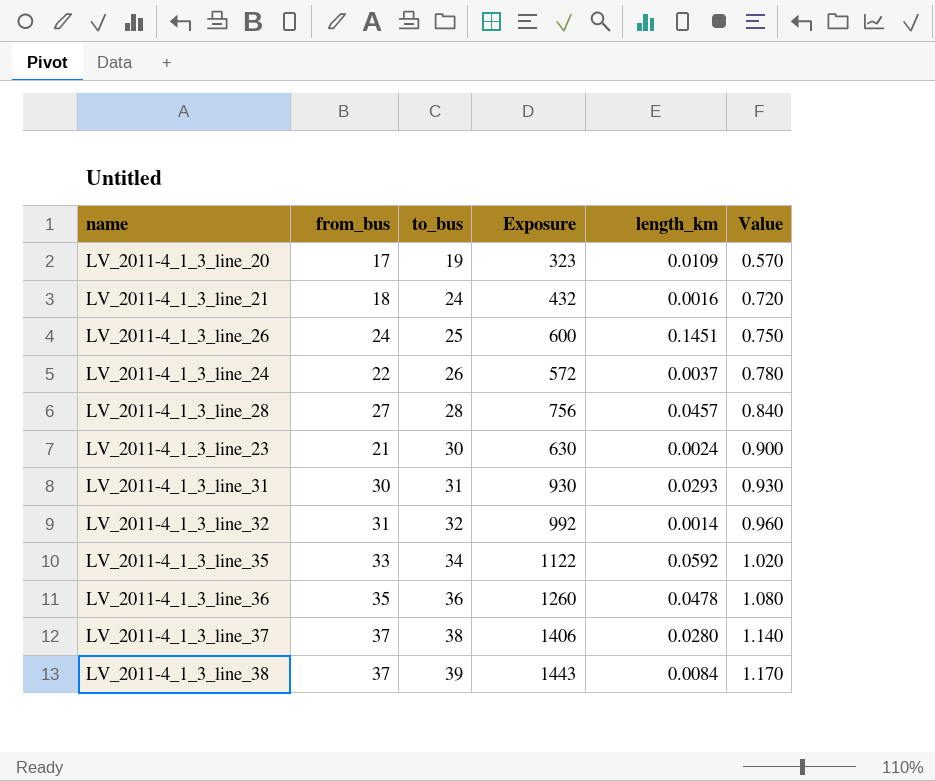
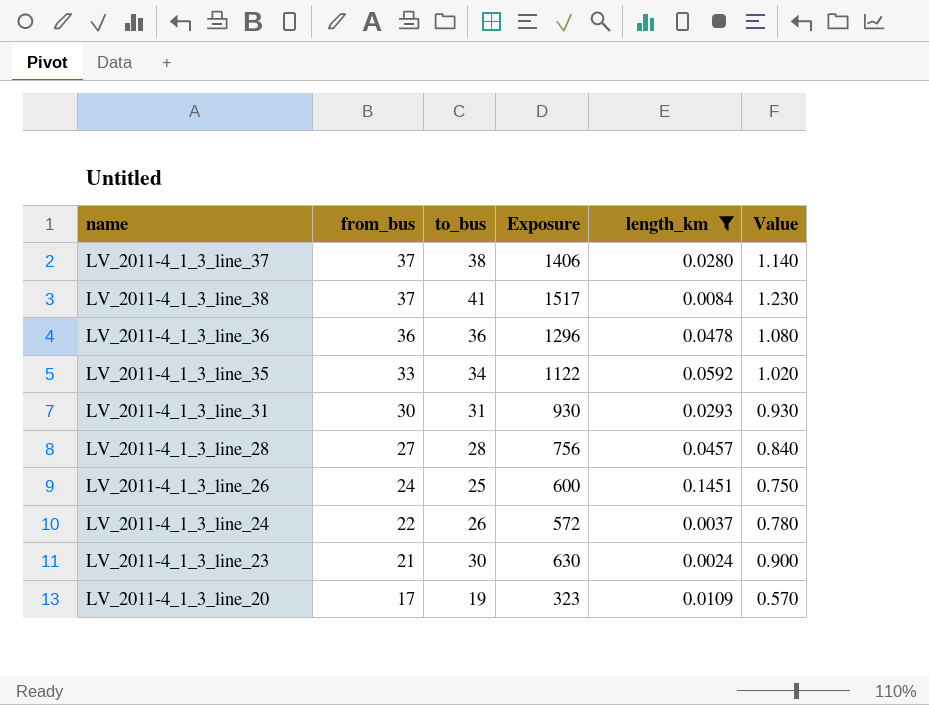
filter: none -> length_km >= 0.0024
row order: to_bus ascending -> from_bus descending
LV_2011-4_1_3_line_38 | to_bus: 39 -> 41
LV_2011-4_1_3_line_38 | Exposure: 1443 -> 1517
LV_2011-4_1_3_line_38 | Value: 1.170 -> 1.230
LV_2011-4_1_3_line_36 | from_bus: 35 -> 36
LV_2011-4_1_3_line_36 | Exposure: 1260 -> 1296

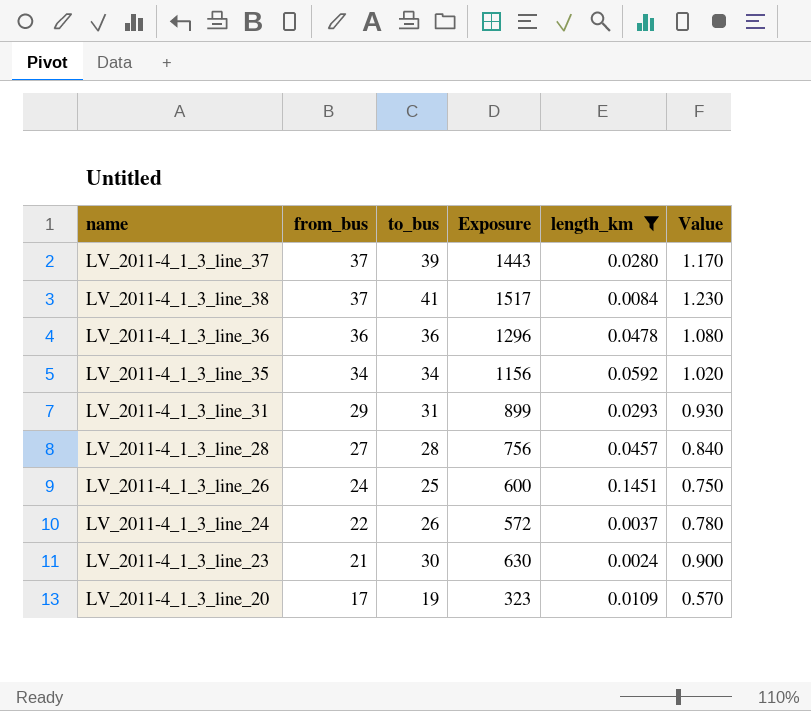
LV_2011-4_1_3_line_37 | to_bus: 38 -> 39
LV_2011-4_1_3_line_37 | Exposure: 1406 -> 1443
LV_2011-4_1_3_line_37 | Value: 1.140 -> 1.170
LV_2011-4_1_3_line_35 | from_bus: 33 -> 34
LV_2011-4_1_3_line_35 | Exposure: 1122 -> 1156
LV_2011-4_1_3_line_31 | from_bus: 30 -> 29
LV_2011-4_1_3_line_31 | Exposure: 930 -> 899

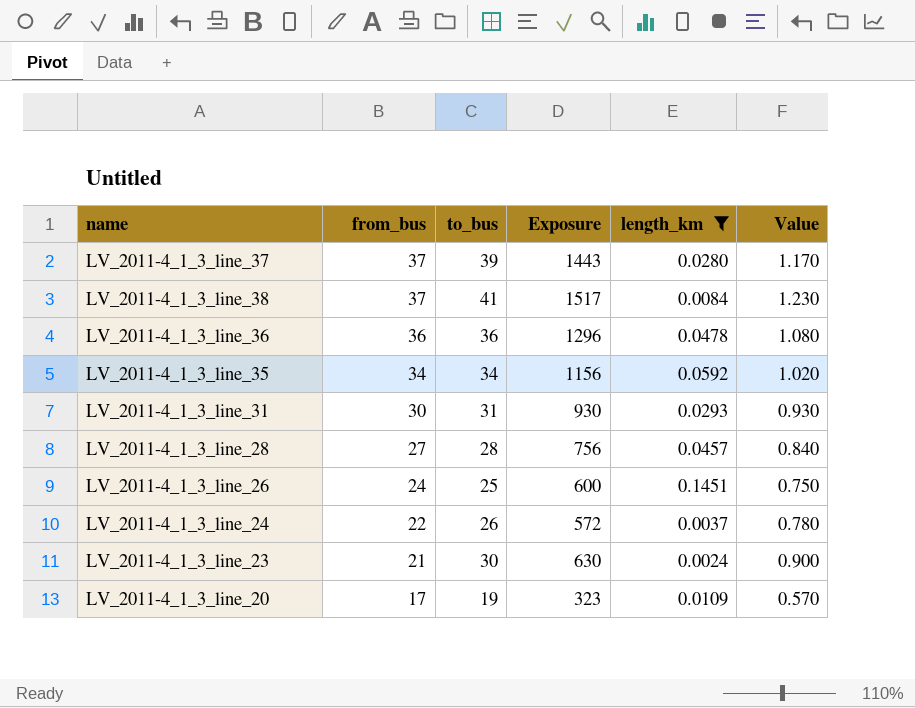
LV_2011-4_1_3_line_31 | from_bus: 29 -> 30
LV_2011-4_1_3_line_31 | Exposure: 899 -> 930

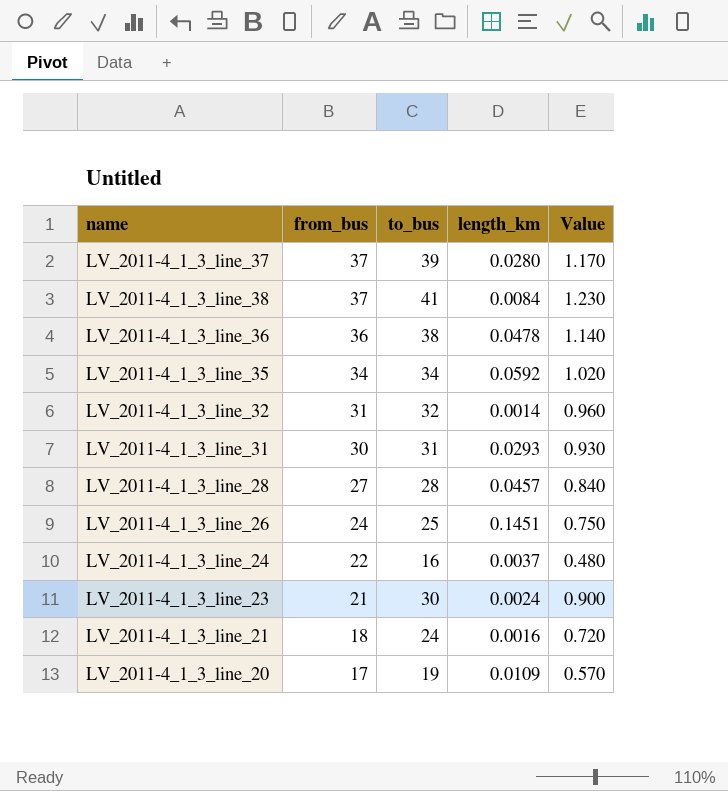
filter: length_km >= 0.0024 -> none
column Exposure | formula: [from_bus] * [to_bus] -> none
LV_2011-4_1_3_line_36 | to_bus: 36 -> 38
LV_2011-4_1_3_line_36 | Value: 1.080 -> 1.140
LV_2011-4_1_3_line_24 | to_bus: 26 -> 16
LV_2011-4_1_3_line_24 | Value: 0.780 -> 0.480

